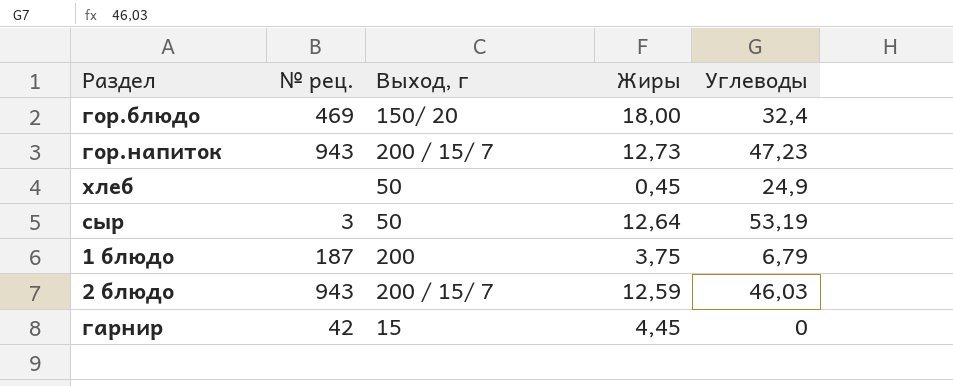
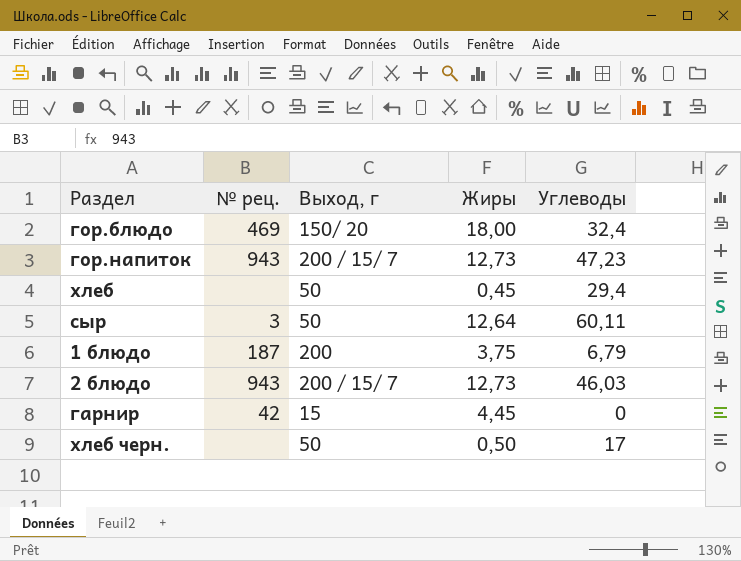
хлеб | Углеводы: 24,9 -> 29,4
сыр | Углеводы: 53,19 -> 60,11
2 блюдо | Жиры: 12,59 -> 12,73
row хлеб черн.: none -> none | 50 | 0,50 | 17

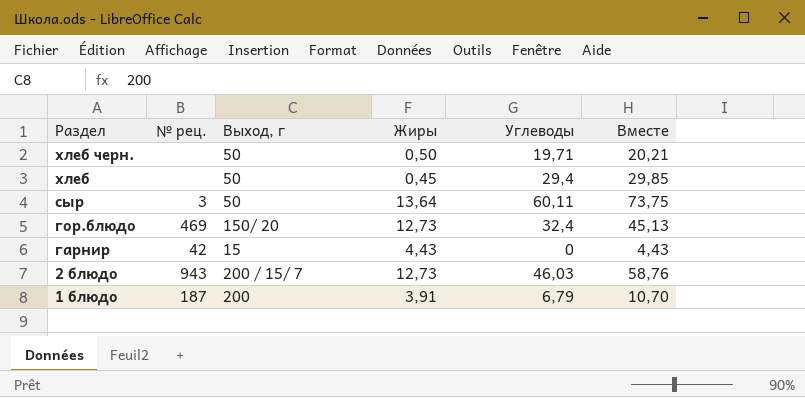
row order: none -> Раздел descending
column Вместе | formula: none -> [Жиры] + [Углеводы]
row гор.напиток: 943 | 200 / 15/ 7 | 12,73 | 47,23 -> none
хлеб черн. | Углеводы: 17 -> 19,71
сыр | Жиры: 12,64 -> 13,64
гор.блюдо | Жиры: 18,00 -> 12,73
гарнир | Жиры: 4,45 -> 4,43
1 блюдо | Жиры: 3,75 -> 3,91

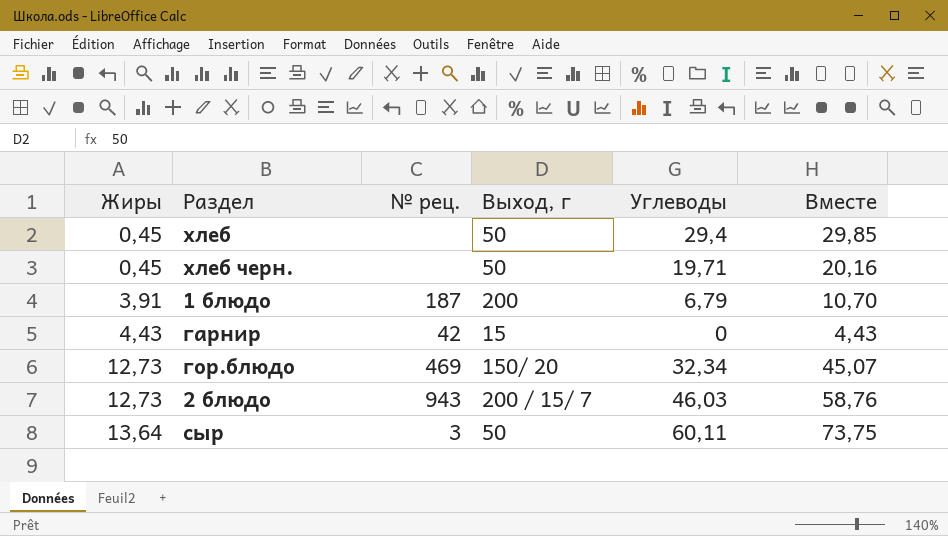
row order: Раздел descending -> Жиры ascending
column Жиры | position: 4 -> 1
хлеб черн. | Жиры: 0,50 -> 0,45
хлеб черн. | Вместе: 20,21 -> 20,16
гор.блюдо | Углеводы: 32,4 -> 32,34
гор.блюдо | Вместе: 45,13 -> 45,07

